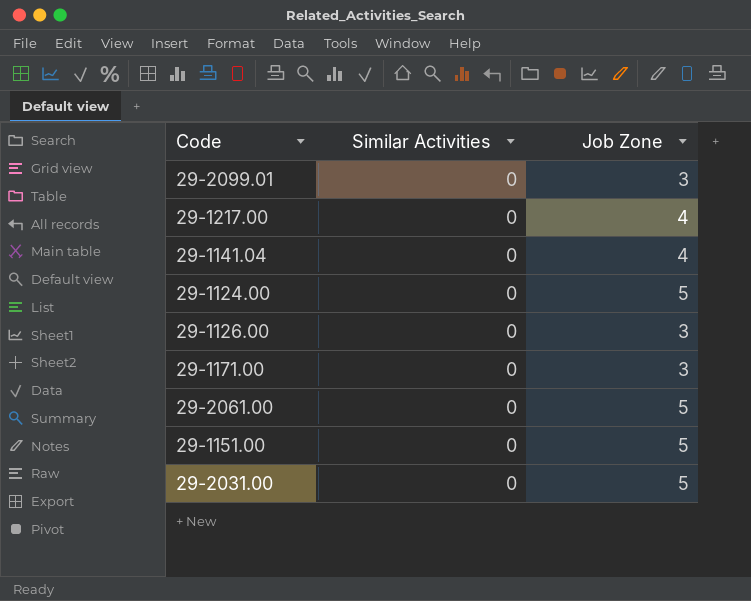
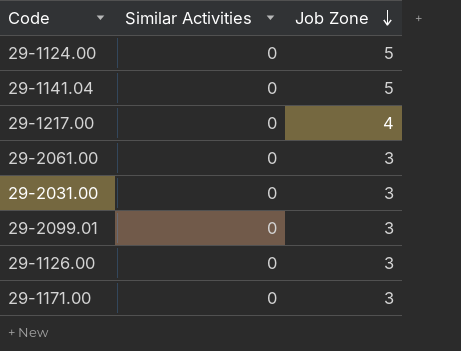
row order: none -> Job Zone descending
row 29-1151.00: 0 | 5 -> none
29-1141.04 | Job Zone: 4 -> 5
29-2061.00 | Job Zone: 5 -> 3
29-2031.00 | Job Zone: 5 -> 3

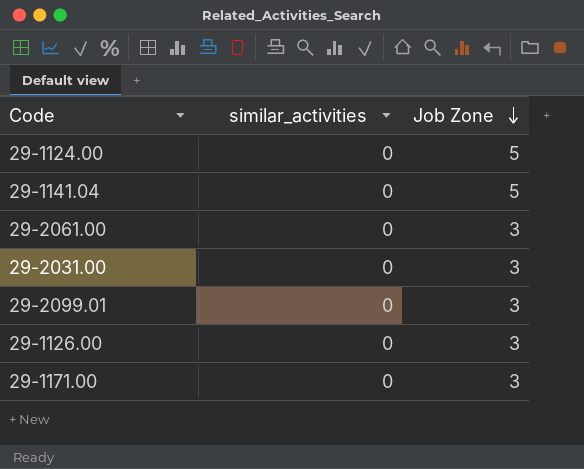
column name: Similar Activities -> similar_activities
row 29-1217.00: 0 | 4 -> none

